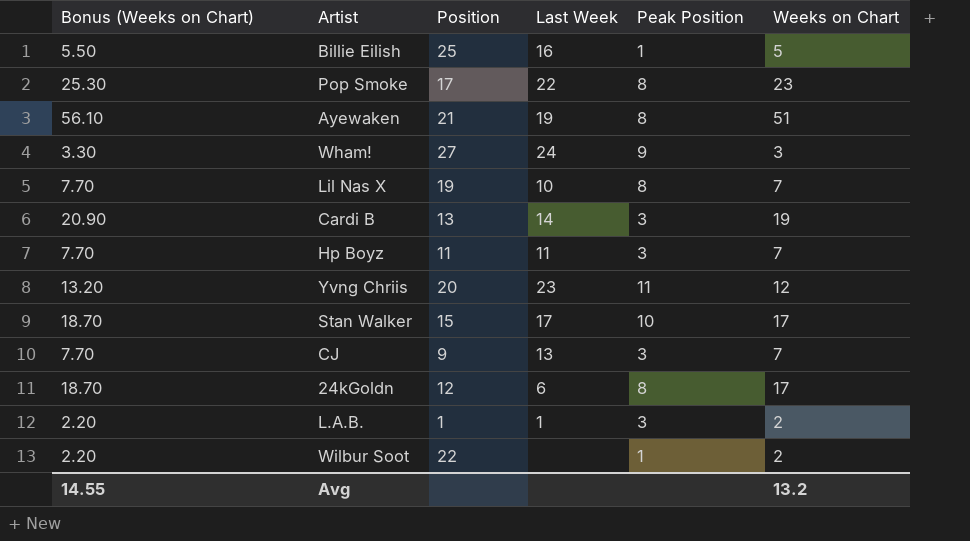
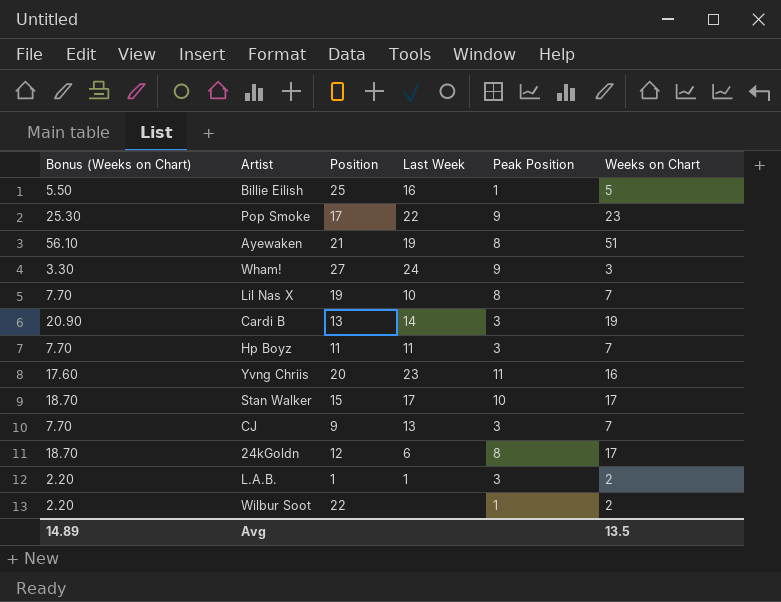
Pop Smoke | Peak Position: 8 -> 9
Yvng Chriis | Bonus (Weeks on Chart): 13.20 -> 17.60
Yvng Chriis | Weeks on Chart: 12 -> 16
Avg | Bonus (Weeks on Chart): 14.55 -> 14.89
Avg | Weeks on Chart: 13.2 -> 13.5

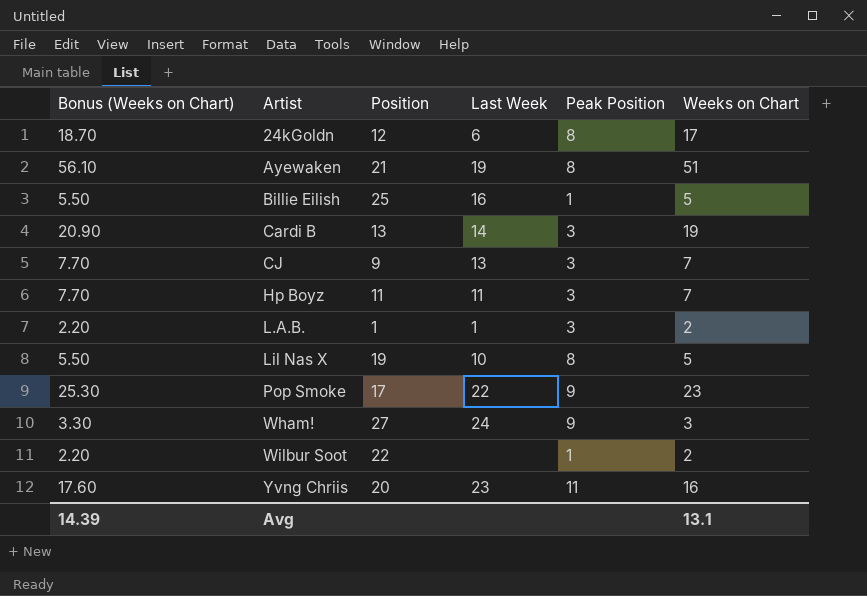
row order: none -> Artist ascending
row Stan Walker: 18.70 | 15 | 17 | 10 | 17 -> none
Lil Nas X | Bonus (Weeks on Chart): 7.70 -> 5.50
Lil Nas X | Weeks on Chart: 7 -> 5
Avg | Bonus (Weeks on Chart): 14.89 -> 14.39
Avg | Weeks on Chart: 13.5 -> 13.1

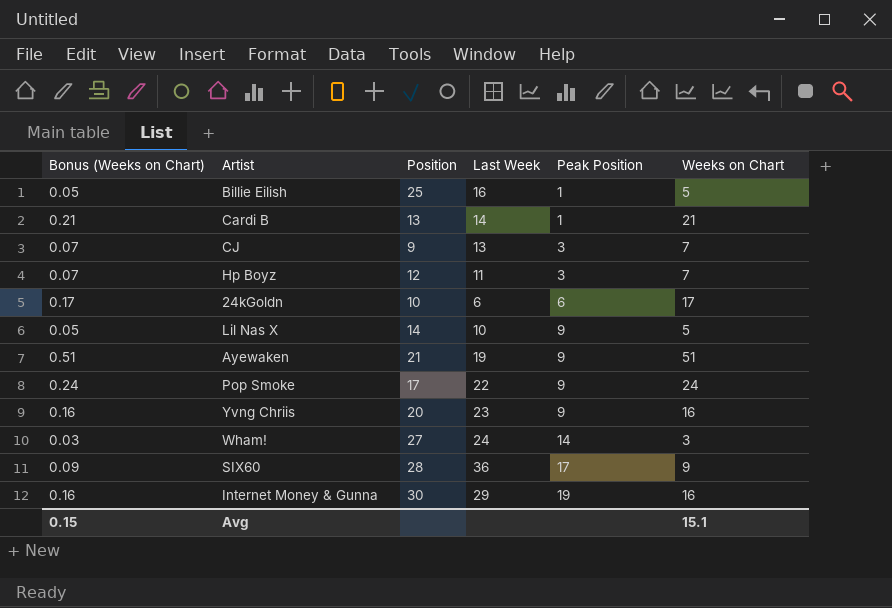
row order: Artist ascending -> Peak Position ascending
column Bonus (Weeks on Chart) | formula: [Weeks on Chart] * 1.1 -> [Weeks on Chart] * 0.01
row L.A.B.: 2.20 | 1 | 1 | 3 | 2 -> none
row Wilbur Soot: 2.20 | 22 | none | 1 | 2 -> none
Cardi B | Peak Position: 3 -> 1
Cardi B | Weeks on Chart: 19 -> 21
Hp Boyz | Position: 11 -> 12
24kGoldn | Position: 12 -> 10
24kGoldn | Peak Position: 8 -> 6
Lil Nas X | Position: 19 -> 14
Lil Nas X | Peak Position: 8 -> 9
Ayewaken | Peak Position: 8 -> 9
Pop Smoke | Weeks on Chart: 23 -> 24
Yvng Chriis | Peak Position: 11 -> 9
Wham! | Peak Position: 9 -> 14
row SIX60: none -> 0.09 | 28 | 36 | 17 | 9
row Internet Money & Gunna: none -> 0.16 | 30 | 29 | 19 | 16
Avg | Bonus (Weeks on Chart): 14.39 -> 0.15
Avg | Weeks on Chart: 13.1 -> 15.1

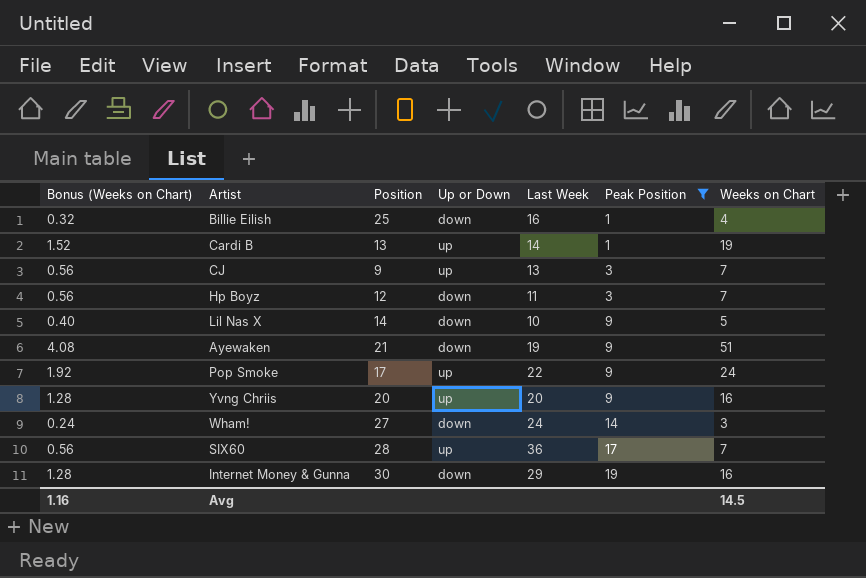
filter: none -> Peak Position != 6
column Bonus (Weeks on Chart) | formula: [Weeks on Chart] * 0.01 -> [Weeks on Chart] * 0.08
column Up or Down | position: none -> 4
Billie Eilish | Weeks on Chart: 5 -> 4
Cardi B | Weeks on Chart: 21 -> 19
Yvng Chriis | Last Week: 23 -> 20
SIX60 | Weeks on Chart: 9 -> 7
Avg | Bonus (Weeks on Chart): 0.15 -> 1.16
Avg | Weeks on Chart: 15.1 -> 14.5

